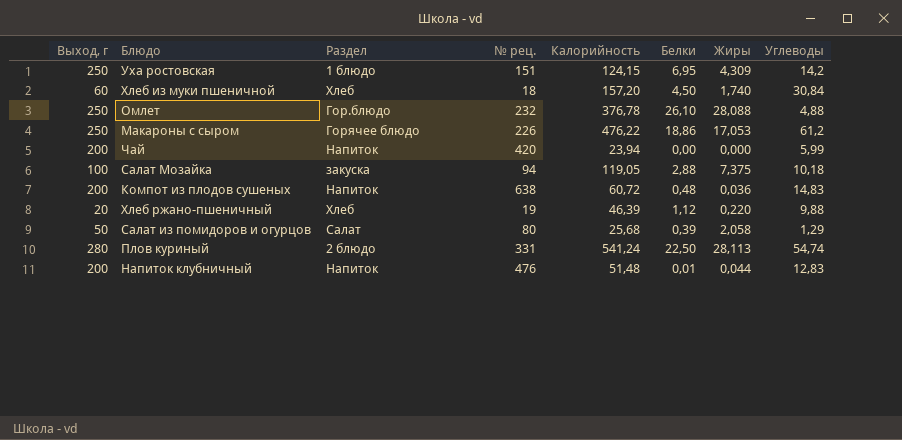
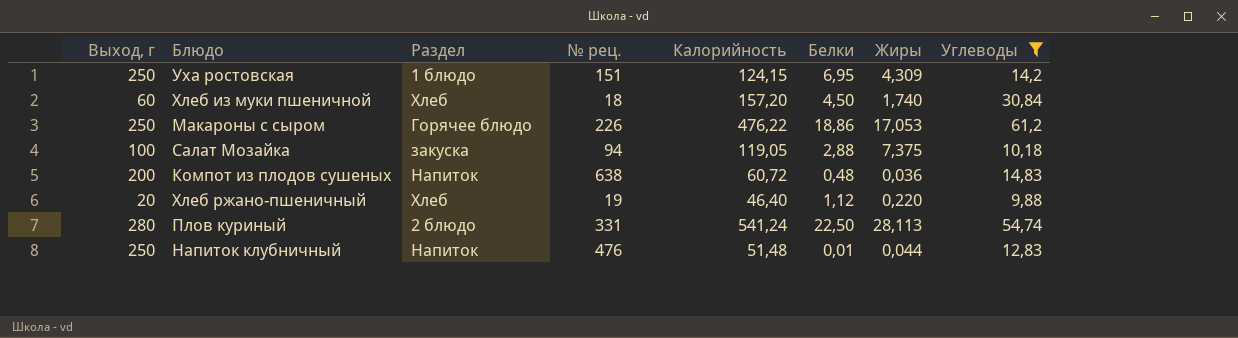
filter: none -> Углеводы >= 9,88
Хлеб ржано-пшеничный | Калорийность: 46,39 -> 46,40
Напиток клубничный | Выход, г: 200 -> 250

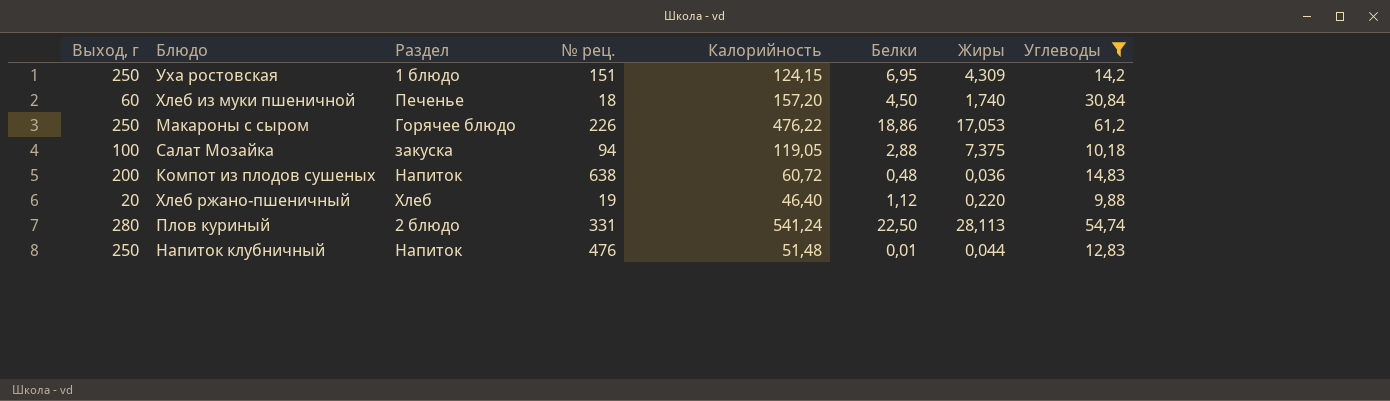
Хлеб из муки пшеничной | Раздел: Хлеб -> Печенье

